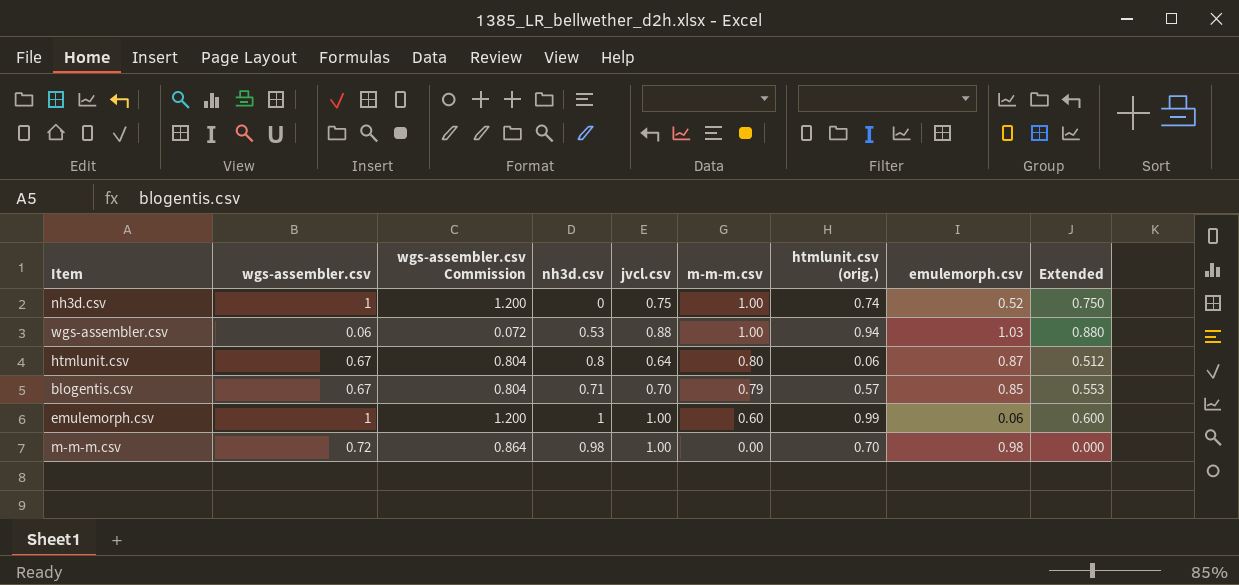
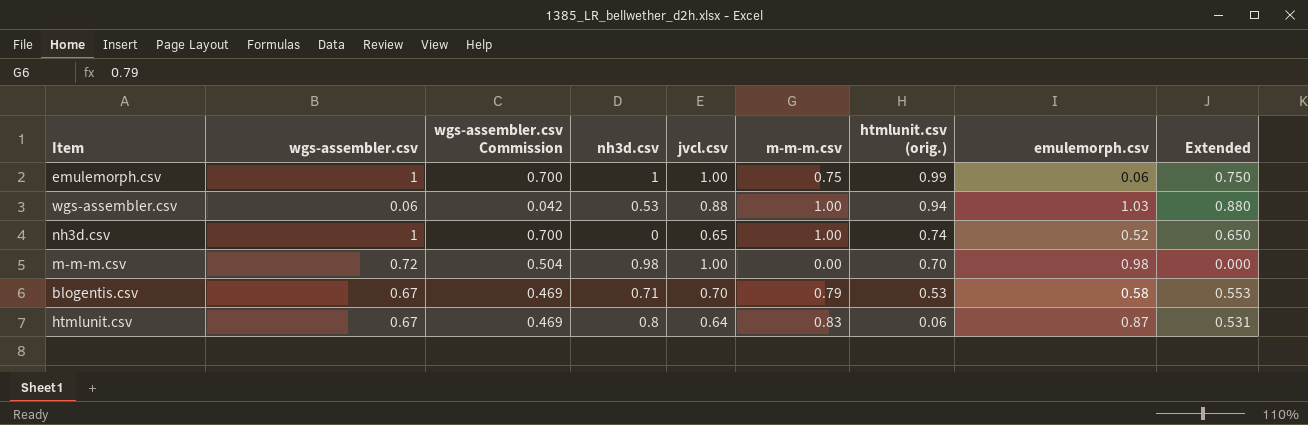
row order: m-m-m.csv descending -> htmlunit.csv (orig.) descending
column wgs-assembler.csv Commission | formula: [wgs-assembler.csv] * 1.2 -> [wgs-assembler.csv] * 0.7
emulemorph.csv | m-m-m.csv: 0.60 -> 0.75
emulemorph.csv | Extended: 0.600 -> 0.750
nh3d.csv | jvcl.csv: 0.75 -> 0.65
nh3d.csv | Extended: 0.750 -> 0.650
blogentis.csv | htmlunit.csv (orig.): 0.57 -> 0.53
blogentis.csv | emulemorph.csv: 0.85 -> 0.58
htmlunit.csv | m-m-m.csv: 0.80 -> 0.83
htmlunit.csv | Extended: 0.512 -> 0.531

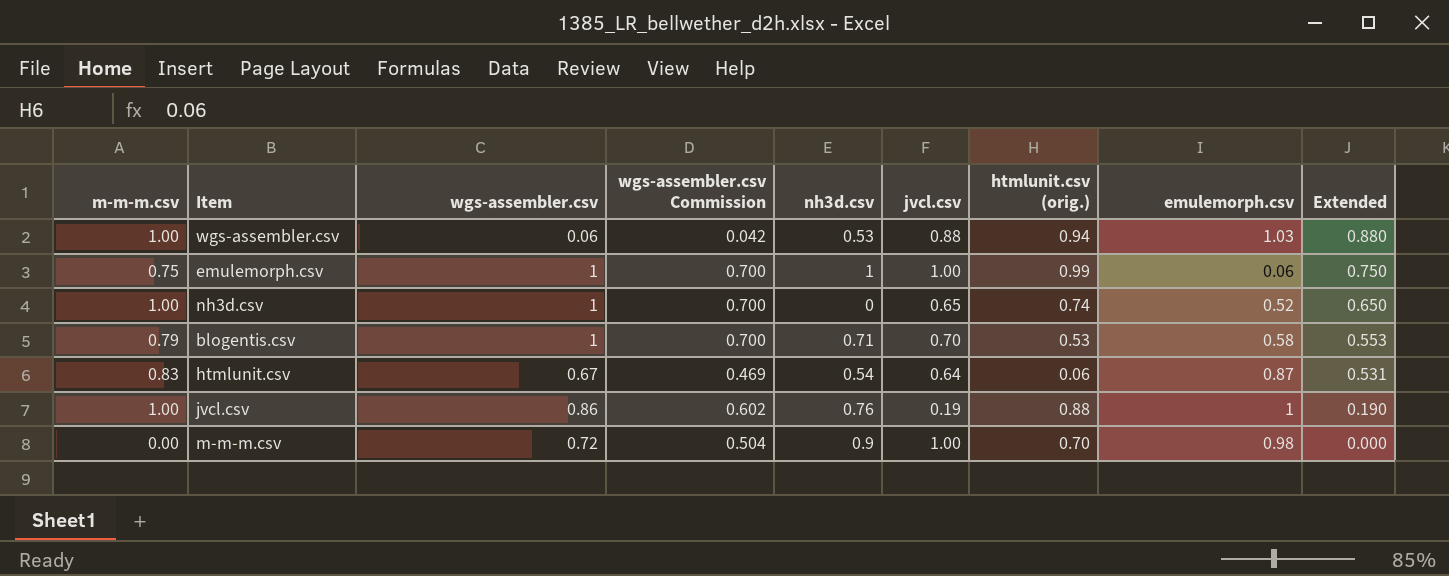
row order: htmlunit.csv (orig.) descending -> Extended descending
column m-m-m.csv | position: 6 -> 1
blogentis.csv | wgs-assembler.csv: 0.67 -> 1
blogentis.csv | wgs-assembler.csv Commission: 0.469 -> 0.700
htmlunit.csv | nh3d.csv: 0.8 -> 0.54
row jvcl.csv: none -> 1.00 | 0.86 | 0.602 | 0.76 | 0.19 | 0.88 | 1 | 0.190
m-m-m.csv | nh3d.csv: 0.98 -> 0.9

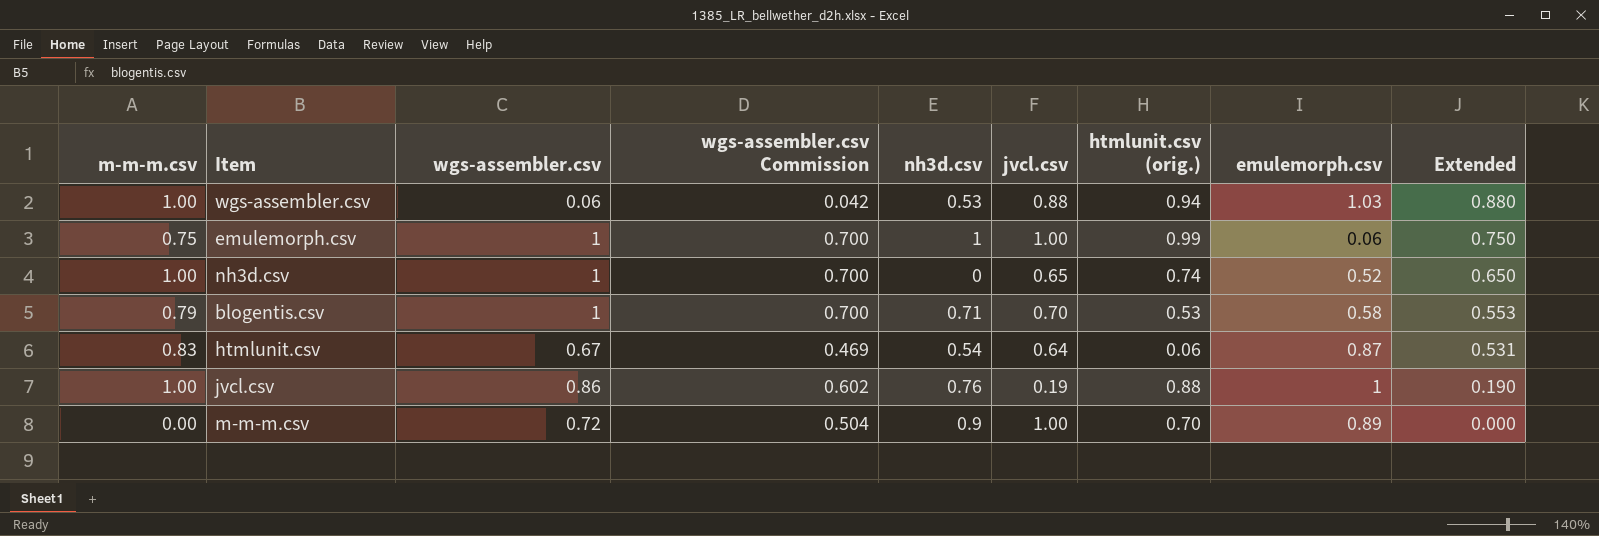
m-m-m.csv | emulemorph.csv: 0.98 -> 0.89

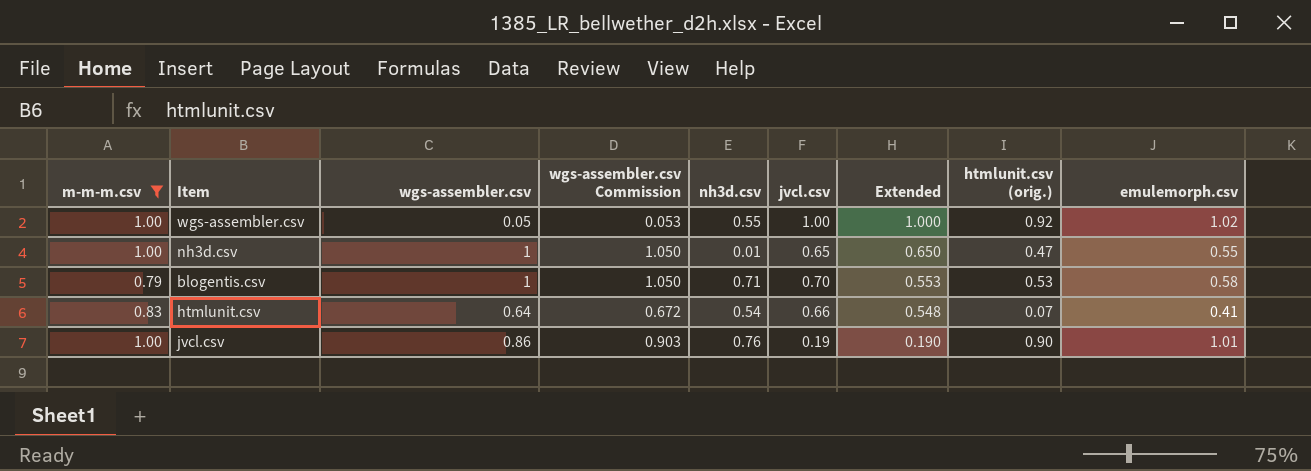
filter: none -> m-m-m.csv >= 0.79
column wgs-assembler.csv Commission | formula: [wgs-assembler.csv] * 0.7 -> [wgs-assembler.csv] * 1.05
column Extended | position: 9 -> 7
wgs-assembler.csv | wgs-assembler.csv: 0.06 -> 0.05
wgs-assembler.csv | nh3d.csv: 0.53 -> 0.55
wgs-assembler.csv | jvcl.csv: 0.88 -> 1.00
wgs-assembler.csv | Extended: 0.880 -> 1.000
wgs-assembler.csv | htmlunit.csv (orig.): 0.94 -> 0.92
wgs-assembler.csv | emulemorph.csv: 1.03 -> 1.02
nh3d.csv | nh3d.csv: 0 -> 0.01
nh3d.csv | htmlunit.csv (orig.): 0.74 -> 0.47
nh3d.csv | emulemorph.csv: 0.52 -> 0.55
htmlunit.csv | wgs-assembler.csv: 0.67 -> 0.64
htmlunit.csv | jvcl.csv: 0.64 -> 0.66
htmlunit.csv | Extended: 0.531 -> 0.548
htmlunit.csv | htmlunit.csv (orig.): 0.06 -> 0.07
htmlunit.csv | emulemorph.csv: 0.87 -> 0.41
jvcl.csv | htmlunit.csv (orig.): 0.88 -> 0.90
jvcl.csv | emulemorph.csv: 1 -> 1.01

